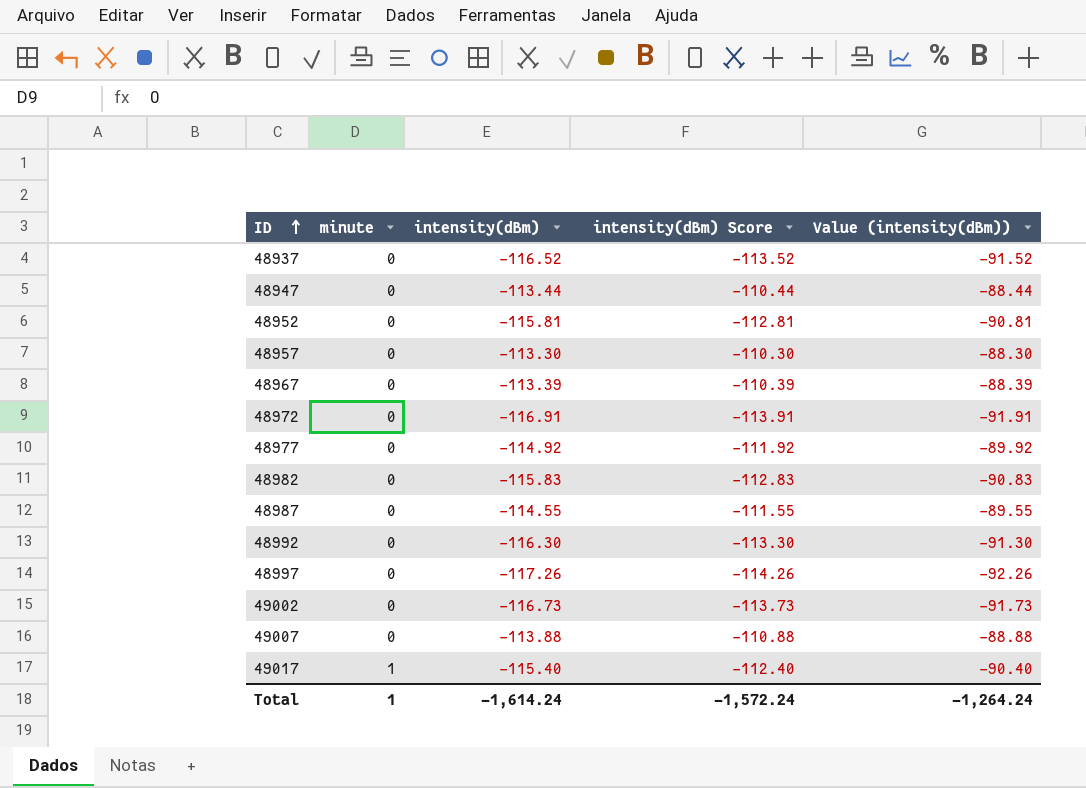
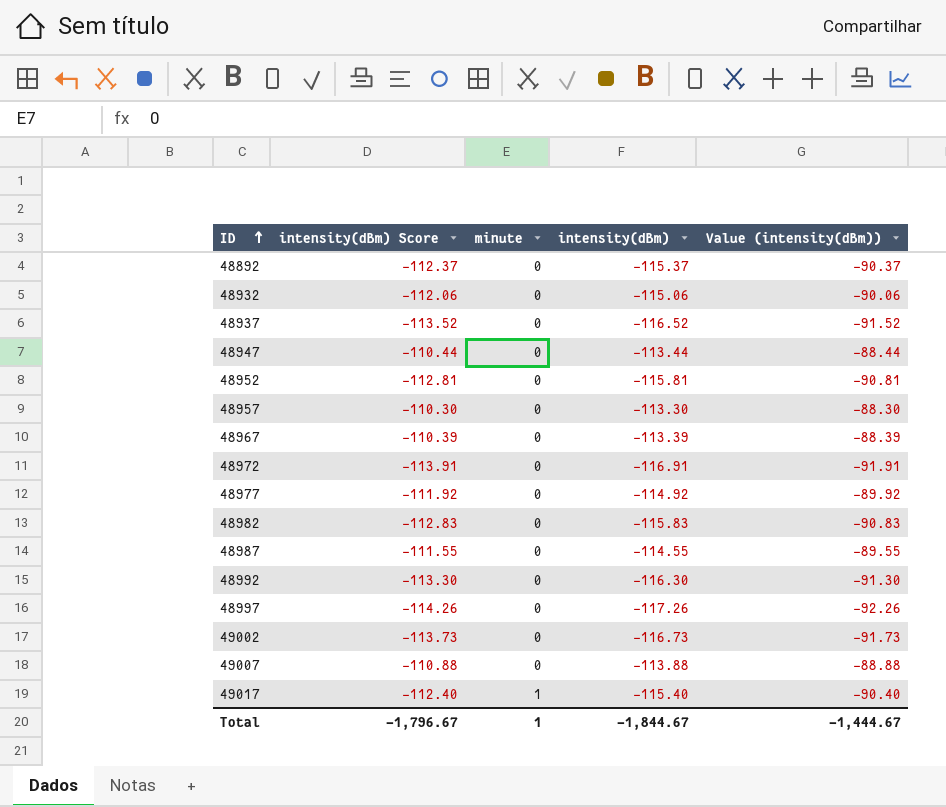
column intensity(dBm) Score | position: 4 -> 2
row 48892: none -> -112.37 | 0 | -115.37 | -90.37
row 48932: none -> -112.06 | 0 | -115.06 | -90.06
Total | intensity(dBm) Score: -1,572.24 -> -1,796.67
Total | intensity(dBm): -1,614.24 -> -1,844.67
Total | Value (intensity(dBm)): -1,264.24 -> -1,444.67

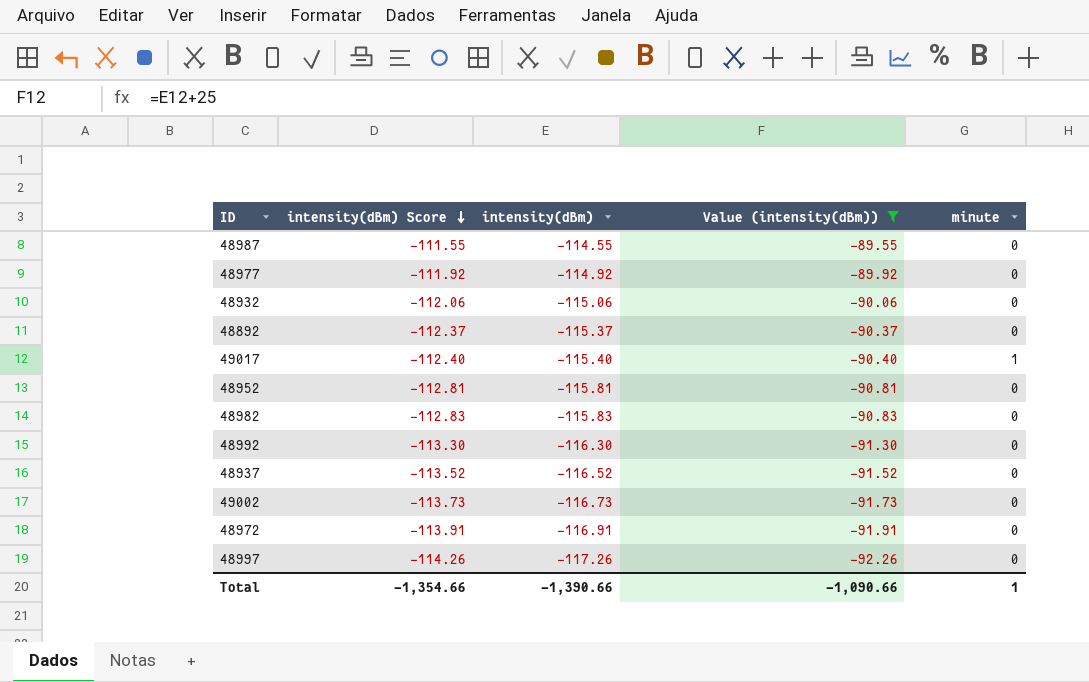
filter: none -> Value (intensity(dBm)) <= -89.55
row order: ID ascending -> intensity(dBm) Score descending
column minute | position: 3 -> 5
Total | intensity(dBm) Score: -1,796.67 -> -1,354.66
Total | intensity(dBm): -1,844.67 -> -1,390.66
Total | Value (intensity(dBm)): -1,444.67 -> -1,090.66

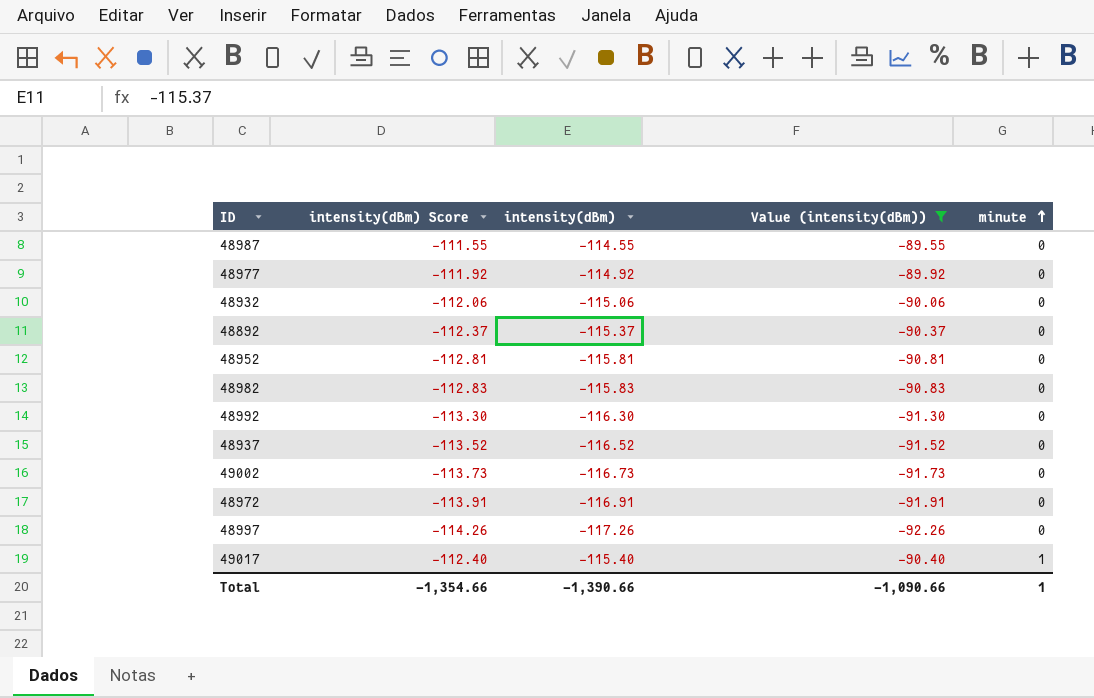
row order: intensity(dBm) Score descending -> minute ascending

